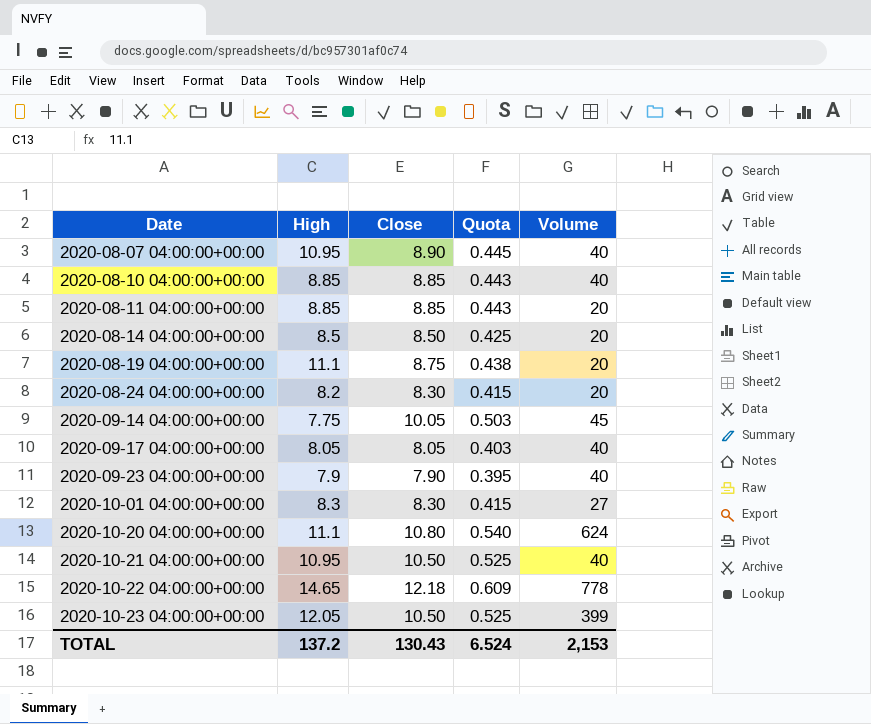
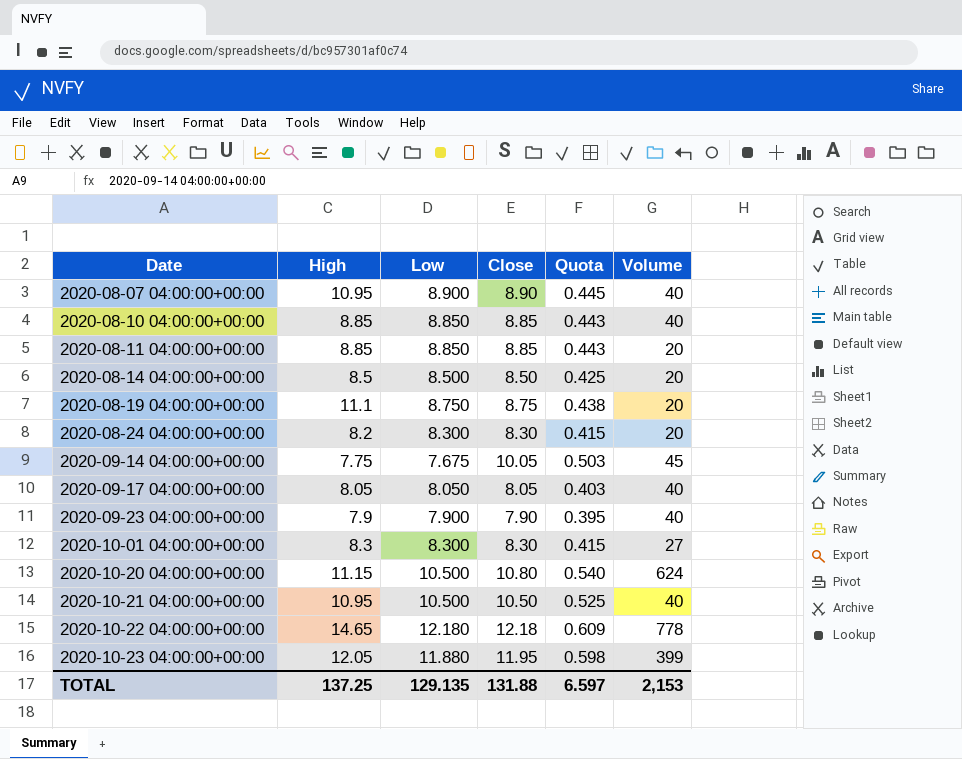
column Low | position: none -> 3
2020-10-20 04:00:00+00:00 | High: 11.1 -> 11.15
2020-10-23 04:00:00+00:00 | Close: 10.50 -> 11.95
2020-10-23 04:00:00+00:00 | Quota: 0.525 -> 0.598
TOTAL | High: 137.2 -> 137.25
TOTAL | Close: 130.43 -> 131.88
TOTAL | Quota: 6.524 -> 6.597

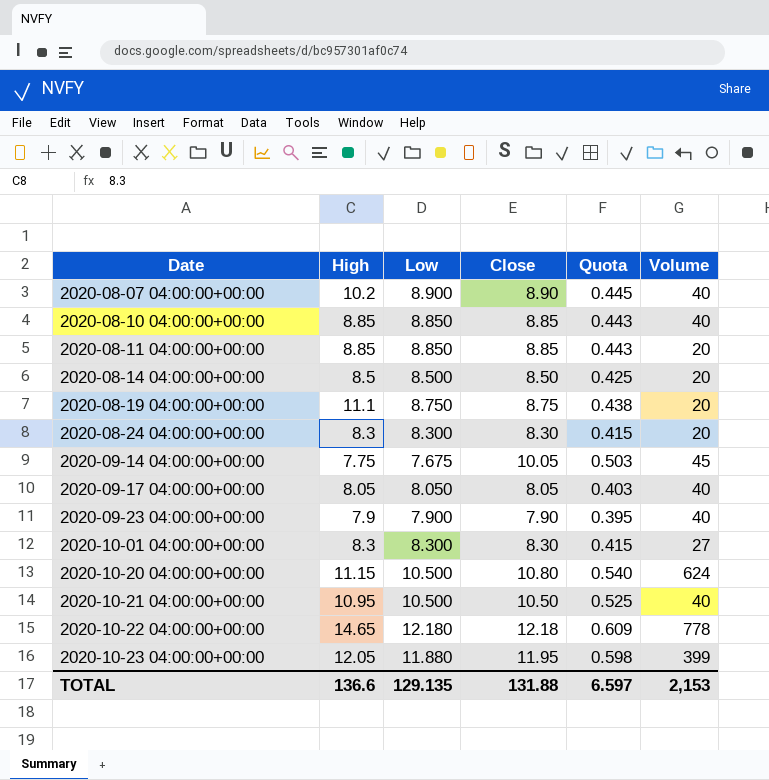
2020-08-07 04:00:00+00:00 | High: 10.95 -> 10.2
2020-08-24 04:00:00+00:00 | High: 8.2 -> 8.3
TOTAL | High: 137.25 -> 136.6

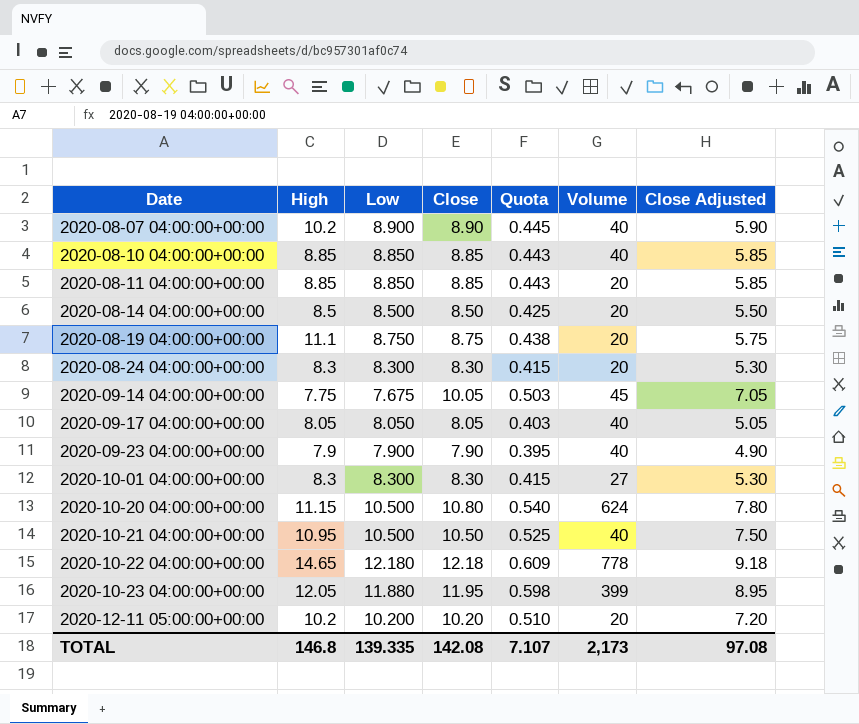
column Close Adjusted | formula: none -> [Close] - 3
row 2020-12-11 05:00:00+00:00: none -> 10.2 | 10.200 | 10.20 | 0.510 | 20 | 7.20
TOTAL | High: 136.6 -> 146.8
TOTAL | Low: 129.135 -> 139.335
TOTAL | Close: 131.88 -> 142.08
TOTAL | Quota: 6.597 -> 7.107
TOTAL | Volume: 2,153 -> 2,173

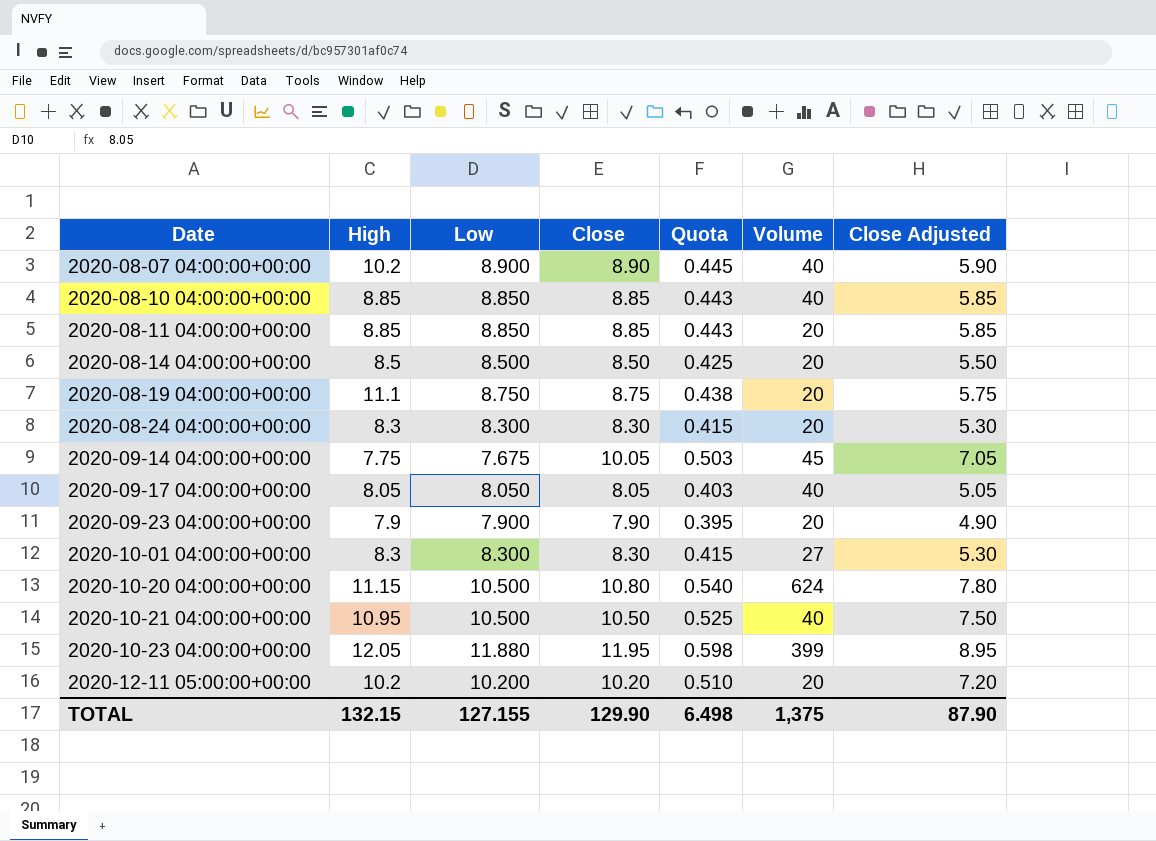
row 2020-10-22 04:00:00+00:00: 14.65 | 12.180 | 12.18 | 0.609 | 778 | 9.18 -> none
2020-09-23 04:00:00+00:00 | Volume: 40 -> 20
TOTAL | High: 146.8 -> 132.15
TOTAL | Low: 139.335 -> 127.155
TOTAL | Close: 142.08 -> 129.90
TOTAL | Quota: 7.107 -> 6.498
TOTAL | Volume: 2,173 -> 1,375
TOTAL | Close Adjusted: 97.08 -> 87.90

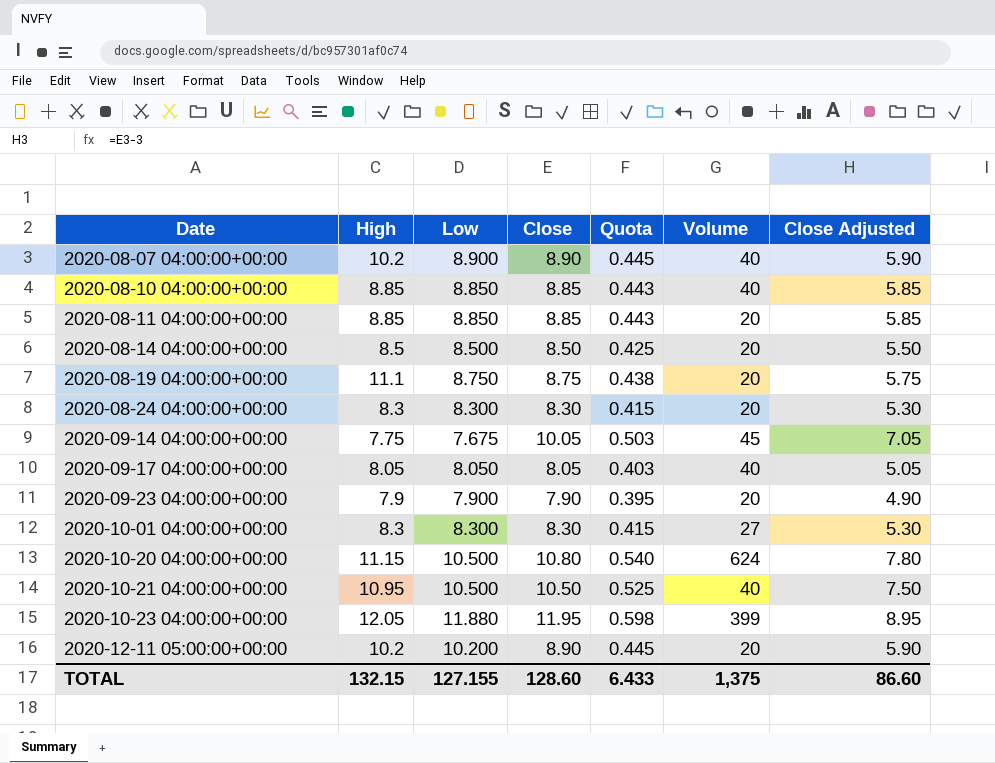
2020-12-11 05:00:00+00:00 | Close: 10.20 -> 8.90
2020-12-11 05:00:00+00:00 | Quota: 0.510 -> 0.445
2020-12-11 05:00:00+00:00 | Close Adjusted: 7.20 -> 5.90
TOTAL | Close: 129.90 -> 128.60
TOTAL | Quota: 6.498 -> 6.433
TOTAL | Close Adjusted: 87.90 -> 86.60

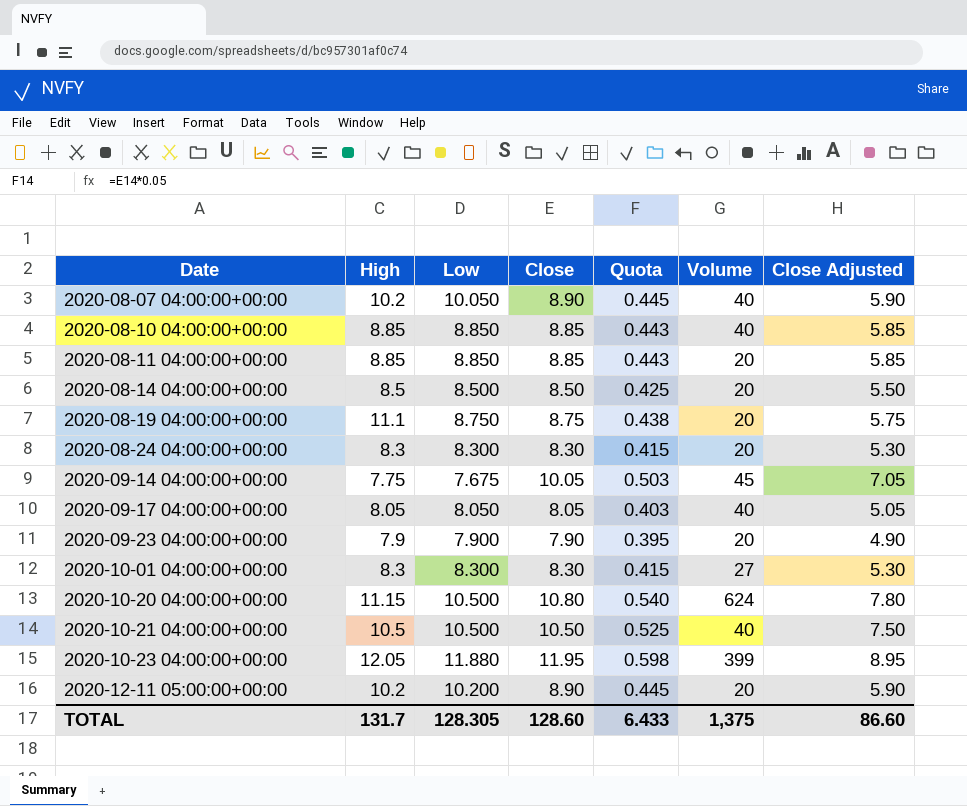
2020-08-07 04:00:00+00:00 | Low: 8.900 -> 10.050
2020-10-21 04:00:00+00:00 | High: 10.95 -> 10.5
TOTAL | High: 132.15 -> 131.7
TOTAL | Low: 127.155 -> 128.305

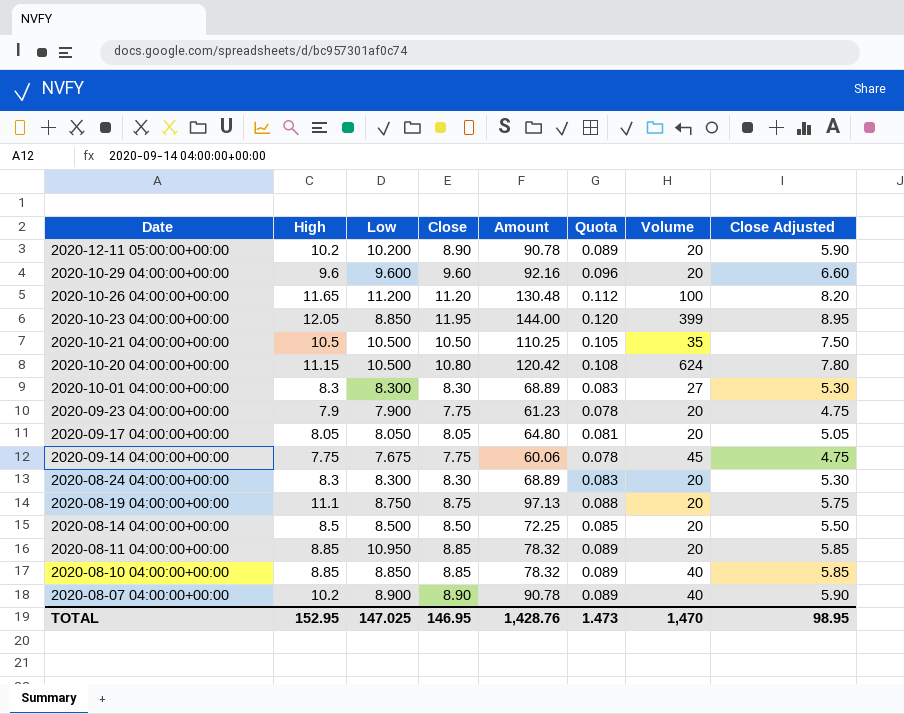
row order: Date ascending -> Date descending
column Amount | formula: none -> [High] * [Close]
column Quota | formula: [Close] * 0.05 -> [Close] * 0.01
row 2020-10-29 04:00:00+00:00: none -> 9.6 | 9.600 | 9.60 | 92.16 | 0.096 | 20 | 6.60
row 2020-10-26 04:00:00+00:00: none -> 11.65 | 11.200 | 11.20 | 130.48 | 0.112 | 100 | 8.20
2020-10-23 04:00:00+00:00 | Low: 11.880 -> 8.850
2020-10-21 04:00:00+00:00 | Volume: 40 -> 35
2020-09-23 04:00:00+00:00 | Close: 7.90 -> 7.75
2020-09-23 04:00:00+00:00 | Close Adjusted: 4.90 -> 4.75
2020-09-17 04:00:00+00:00 | Volume: 40 -> 20
2020-09-14 04:00:00+00:00 | Close: 10.05 -> 7.75
2020-09-14 04:00:00+00:00 | Close Adjusted: 7.05 -> 4.75
2020-08-11 04:00:00+00:00 | Low: 8.850 -> 10.950
2020-08-07 04:00:00+00:00 | Low: 10.050 -> 8.900
TOTAL | High: 131.7 -> 152.95
TOTAL | Low: 128.305 -> 147.025
TOTAL | Close: 128.60 -> 146.95
TOTAL | Quota: 6.433 -> 1.473
TOTAL | Volume: 1,375 -> 1,470
TOTAL | Close Adjusted: 86.60 -> 98.95

